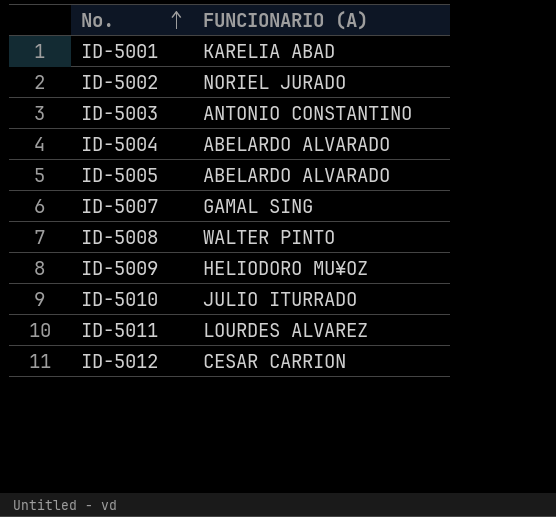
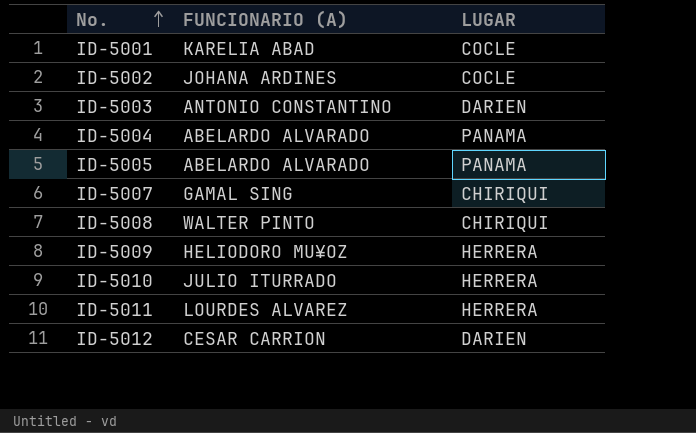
column LUGAR | position: none -> 3
ID-5002 | FUNCIONARIO (A): NORIEL JURADO -> JOHANA ARDINES

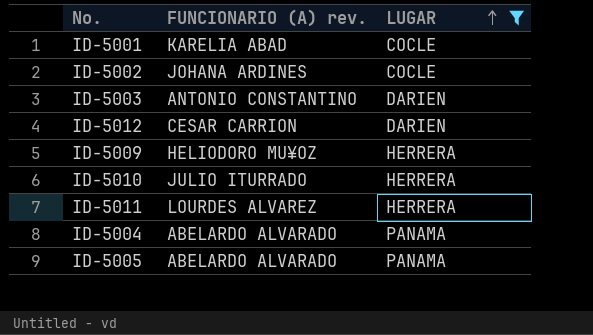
filter: none -> LUGAR != CHIRIQUI
row order: No. ascending -> LUGAR ascending
column name: FUNCIONARIO (A) -> FUNCIONARIO (A) rev.

